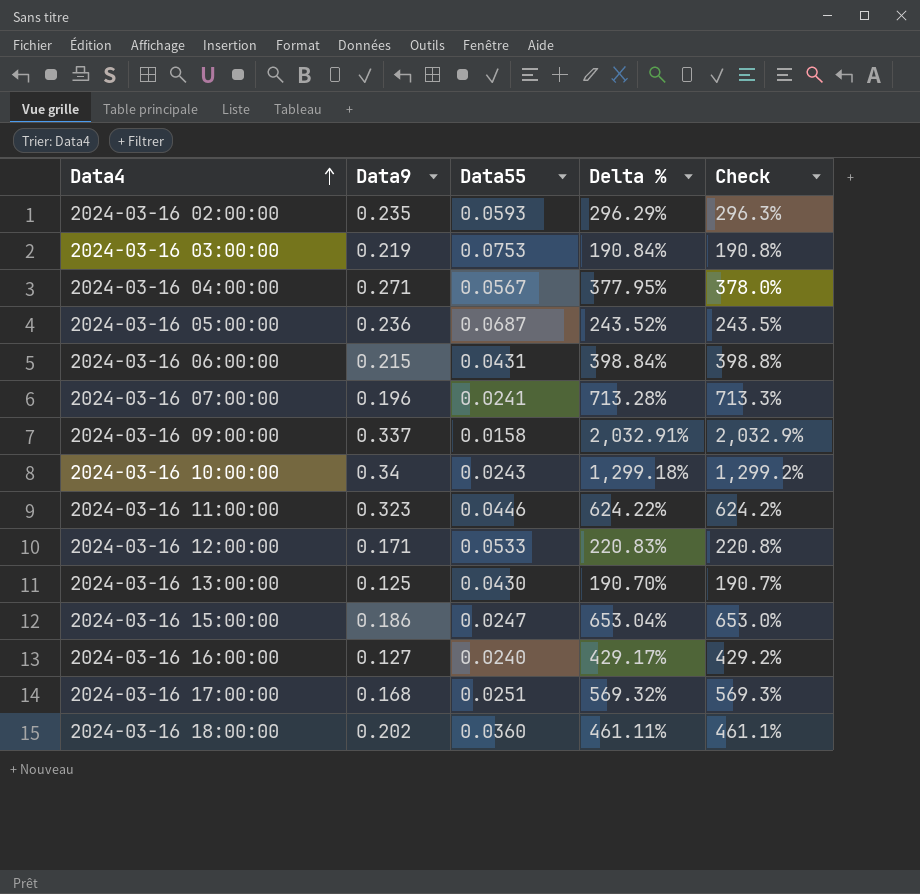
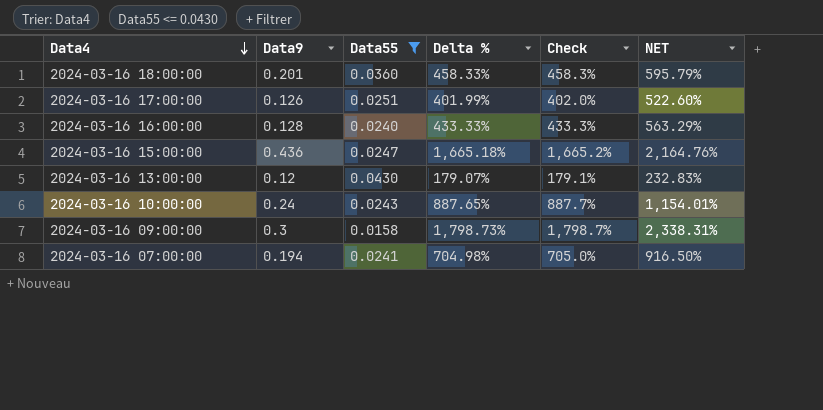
filter: none -> Data55 <= 0.0430
row order: Data4 ascending -> Data4 descending
column NET | formula: none -> [Check] * 1.3
2024-03-16 18:00:00 | Data9: 0.202 -> 0.201
2024-03-16 18:00:00 | Delta %: 461.11% -> 458.33%
2024-03-16 18:00:00 | Check: 461.1% -> 458.3%
2024-03-16 17:00:00 | Data9: 0.168 -> 0.126
2024-03-16 17:00:00 | Delta %: 569.32% -> 401.99%
2024-03-16 17:00:00 | Check: 569.3% -> 402.0%
2024-03-16 16:00:00 | Data9: 0.127 -> 0.128
2024-03-16 16:00:00 | Delta %: 429.17% -> 433.33%
2024-03-16 16:00:00 | Check: 429.2% -> 433.3%
2024-03-16 15:00:00 | Data9: 0.186 -> 0.436
2024-03-16 15:00:00 | Delta %: 653.04% -> 1,665.18%
2024-03-16 15:00:00 | Check: 653.0% -> 1,665.2%
2024-03-16 13:00:00 | Data9: 0.125 -> 0.12
2024-03-16 13:00:00 | Delta %: 190.70% -> 179.07%
2024-03-16 13:00:00 | Check: 190.7% -> 179.1%
2024-03-16 10:00:00 | Data9: 0.34 -> 0.24
2024-03-16 10:00:00 | Delta %: 1,299.18% -> 887.65%
2024-03-16 10:00:00 | Check: 1,299.2% -> 887.7%
2024-03-16 09:00:00 | Data9: 0.337 -> 0.3
2024-03-16 09:00:00 | Delta %: 2,032.91% -> 1,798.73%
2024-03-16 09:00:00 | Check: 2,032.9% -> 1,798.7%
2024-03-16 07:00:00 | Data9: 0.196 -> 0.194
2024-03-16 07:00:00 | Delta %: 713.28% -> 704.98%
2024-03-16 07:00:00 | Check: 713.3% -> 705.0%

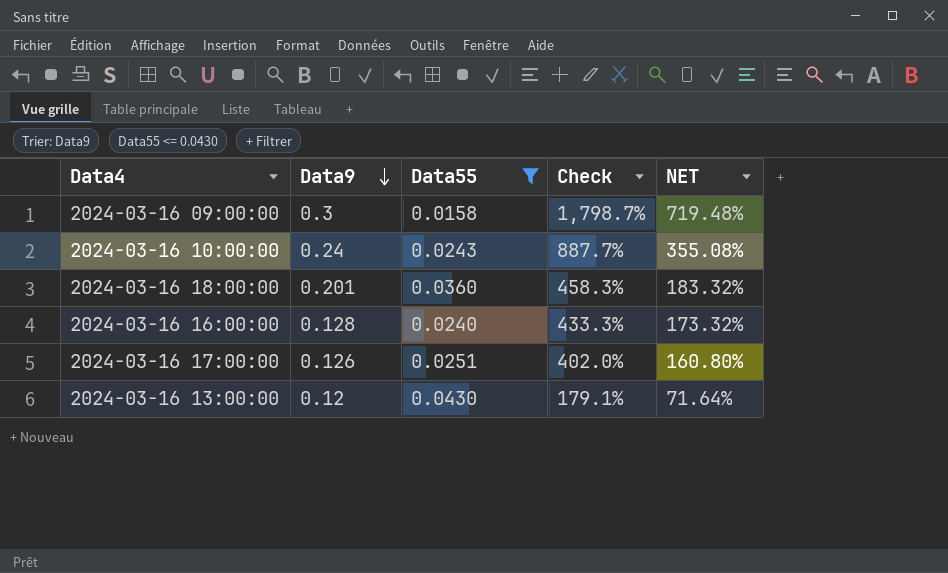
row order: Data4 descending -> Data9 descending
column Delta % | formula: ([Data9] - [Data55]) / [Data55] -> none
column NET | formula: [Check] * 1.3 -> [Check] * 0.4
row 2024-03-16 15:00:00: 0.436 | 0.0247 | 1,665.18% | 1,665.2% | 2,164.76% -> none
row 2024-03-16 07:00:00: 0.194 | 0.0241 | 704.98% | 705.0% | 916.50% -> none

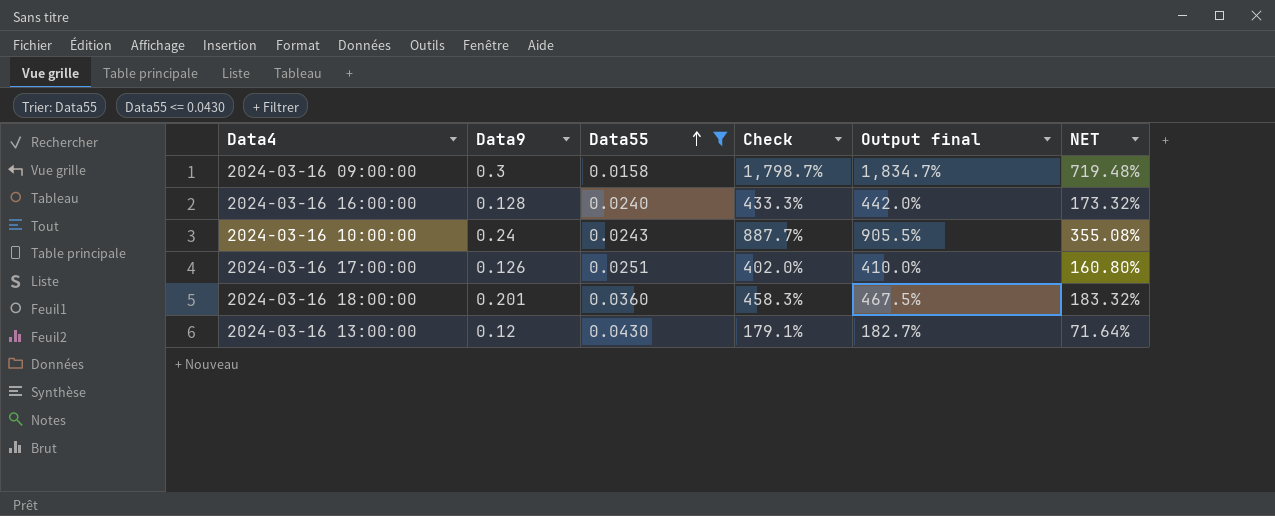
row order: Data9 descending -> Data55 ascending
column Output final | formula: none -> [Check] * 1.02

